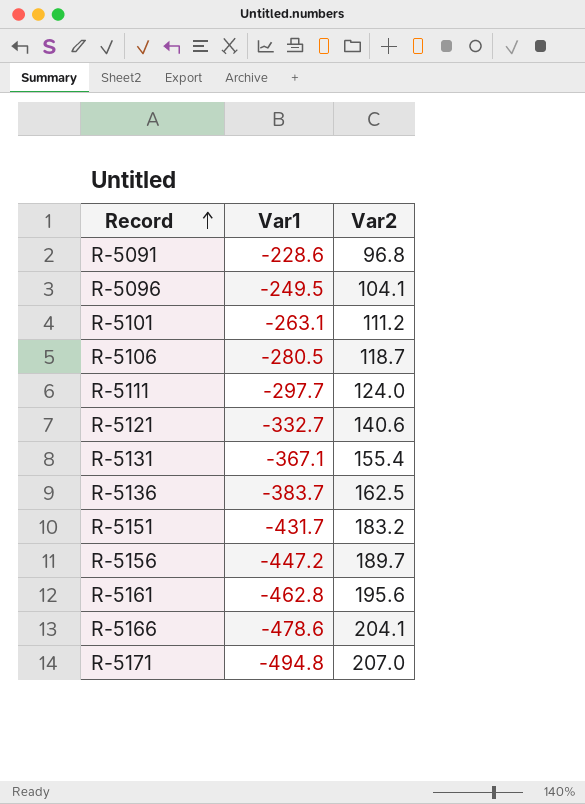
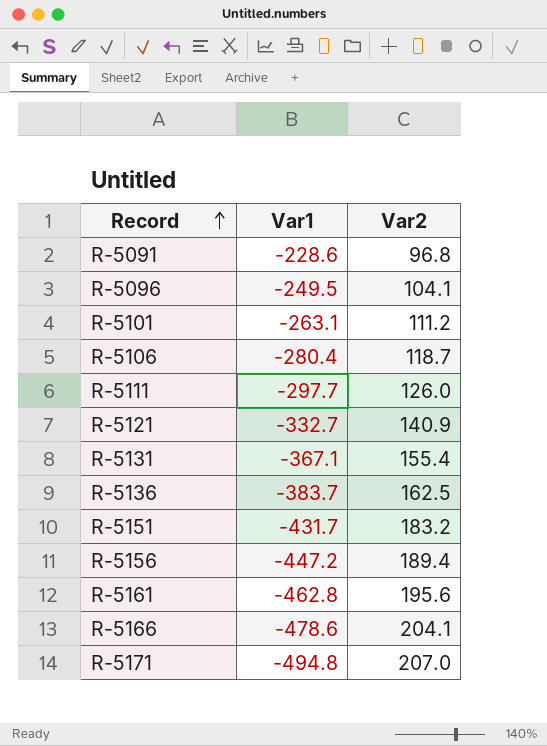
R-5106 | Var1: -280.5 -> -280.4
R-5111 | Var2: 124.0 -> 126.0
R-5121 | Var2: 140.6 -> 140.9
R-5156 | Var2: 189.7 -> 189.4

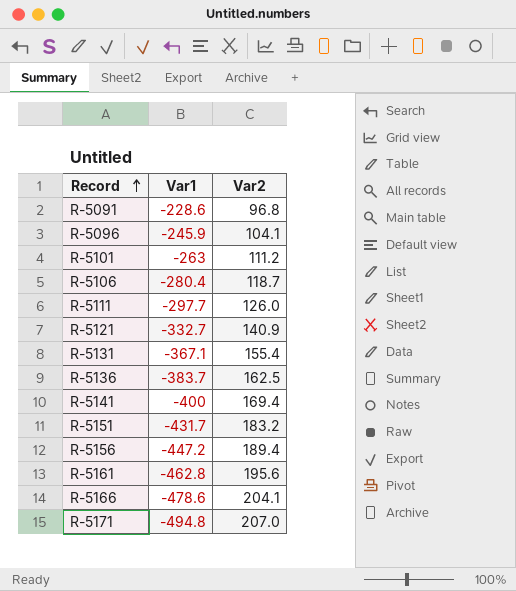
R-5096 | Var1: -249.5 -> -245.9
R-5101 | Var1: -263.1 -> -263
row R-5141: none -> -400 | 169.4

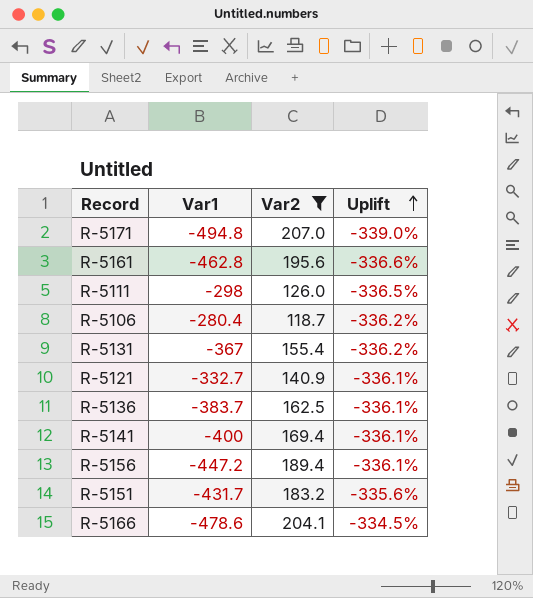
filter: none -> Var2 >= 118.7
row order: Record ascending -> Uplift ascending
column Uplift | formula: none -> ([Var1] - [Var2]) / [Var2]
R-5111 | Var1: -297.7 -> -298
R-5131 | Var1: -367.1 -> -367

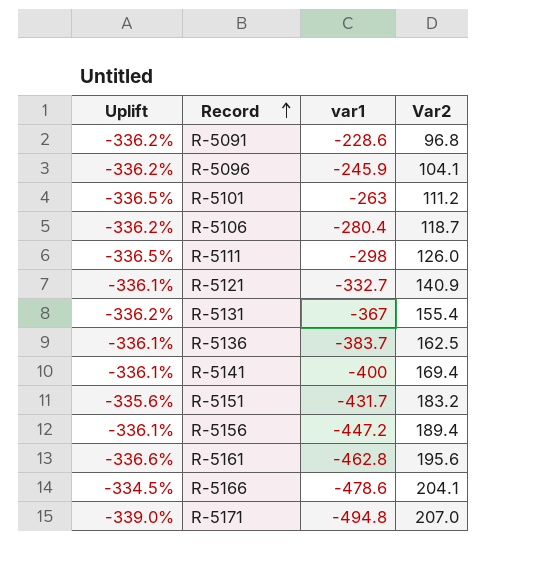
filter: Var2 >= 118.7 -> none
row order: Uplift ascending -> Record ascending
column Uplift | position: 4 -> 1
column name: Var1 -> var1

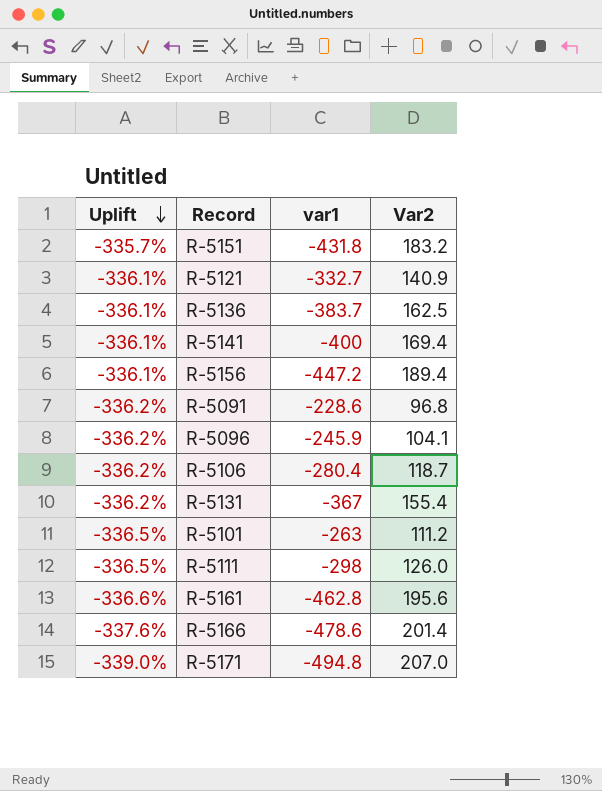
row order: Record ascending -> Uplift descending
R-5151 | Uplift: -335.6% -> -335.7%
R-5151 | var1: -431.7 -> -431.8
R-5166 | Uplift: -334.5% -> -337.6%
R-5166 | Var2: 204.1 -> 201.4

